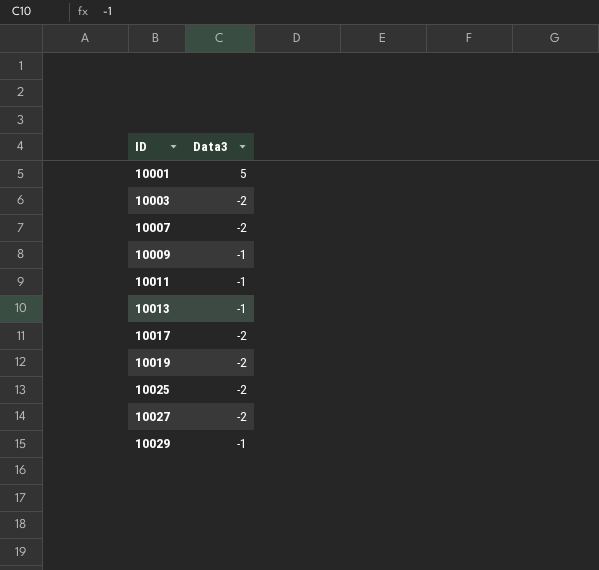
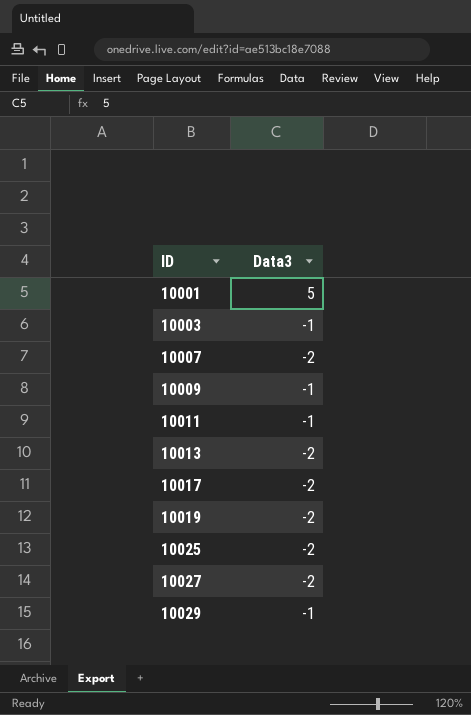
10003 | Data3: -2 -> -1
10013 | Data3: -1 -> -2

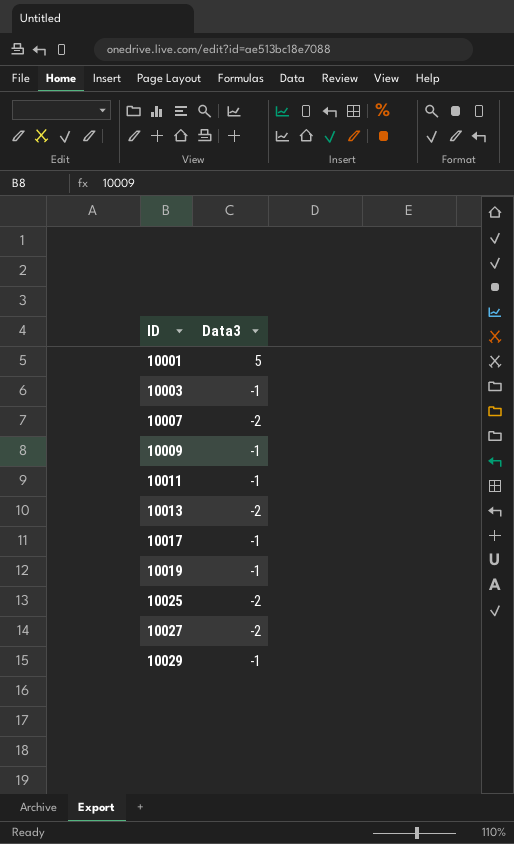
10017 | Data3: -2 -> -1
10019 | Data3: -2 -> -1

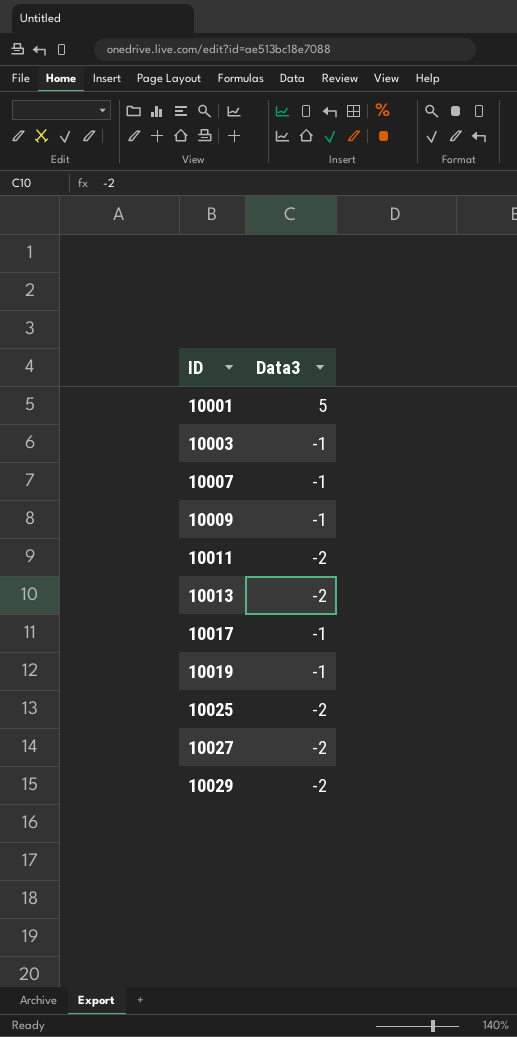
10007 | Data3: -2 -> -1
10011 | Data3: -1 -> -2
10029 | Data3: -1 -> -2

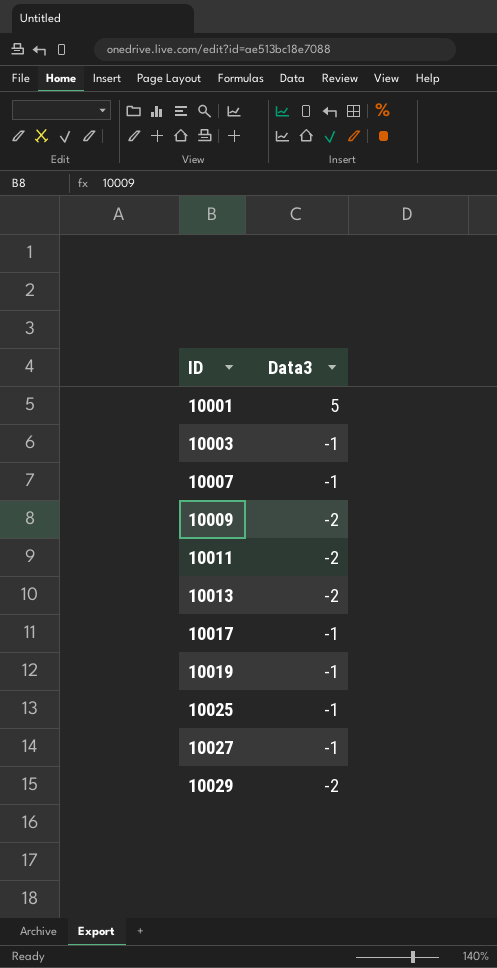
10009 | Data3: -1 -> -2
10025 | Data3: -2 -> -1
10027 | Data3: -2 -> -1

